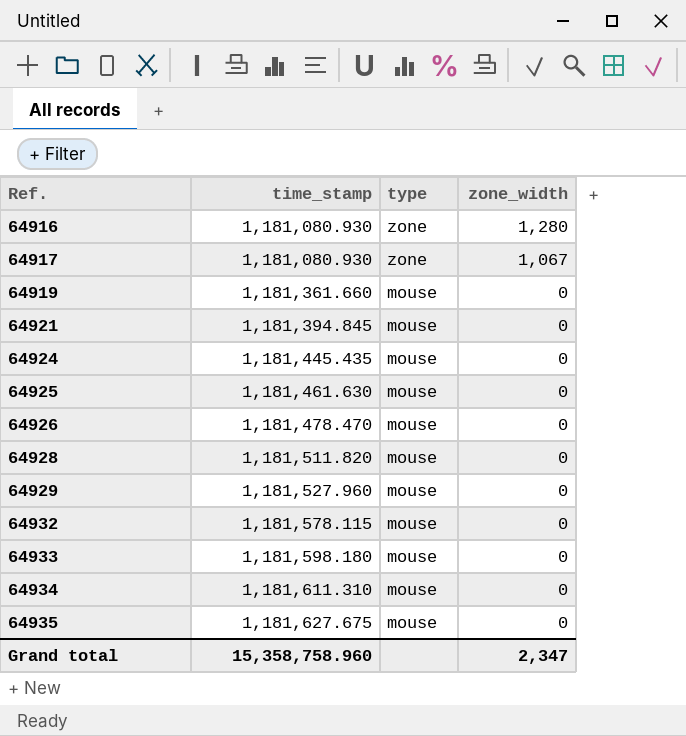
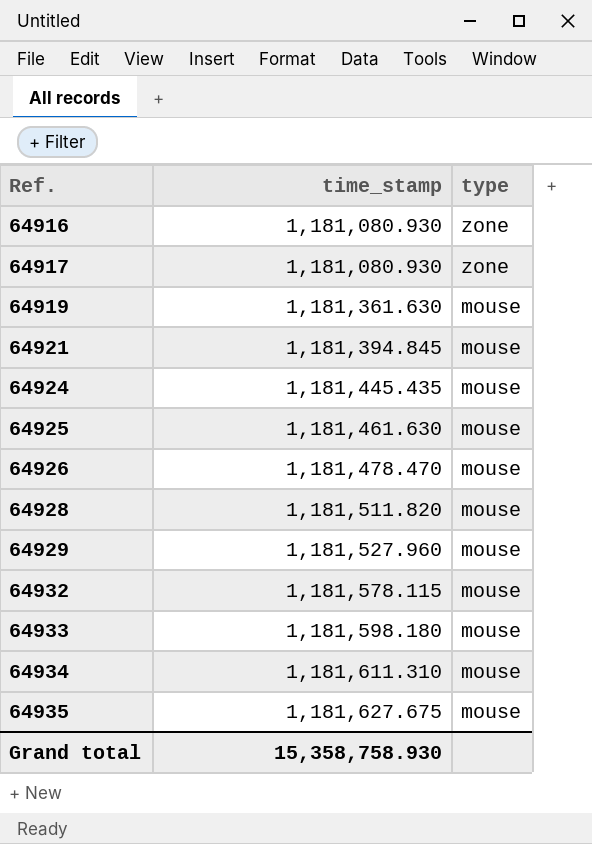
column zone_width | position: 4 -> none
64919 | time_stamp: 1,181,361.660 -> 1,181,361.630
Grand total | time_stamp: 15,358,758.960 -> 15,358,758.930

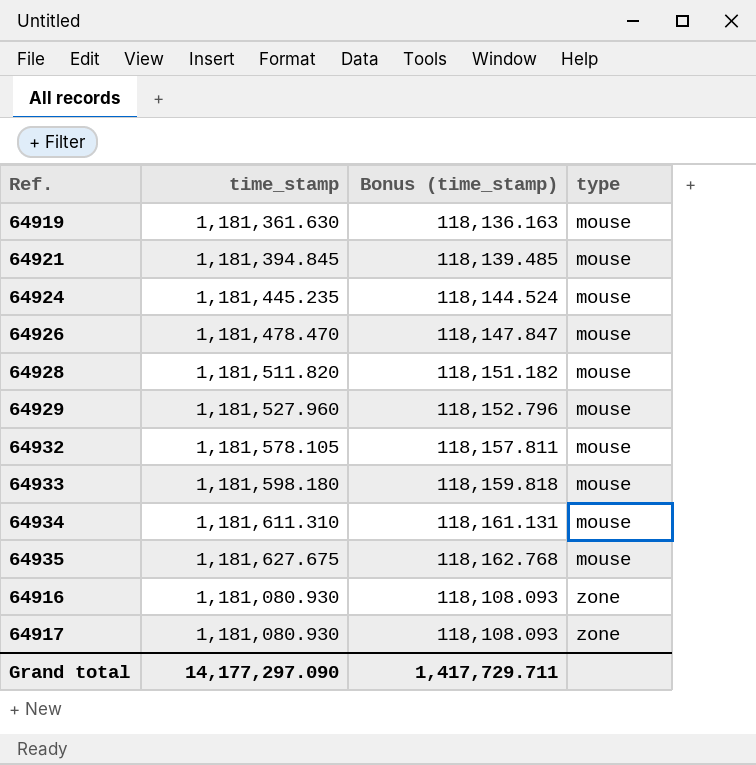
row order: Ref. ascending -> type ascending
column Bonus (time_stamp) | formula: none -> [time_stamp] * 0.1
row 64925: 1,181,461.630 | mouse -> none
64924 | time_stamp: 1,181,445.435 -> 1,181,445.235
64932 | time_stamp: 1,181,578.115 -> 1,181,578.105
Grand total | time_stamp: 15,358,758.930 -> 14,177,297.090

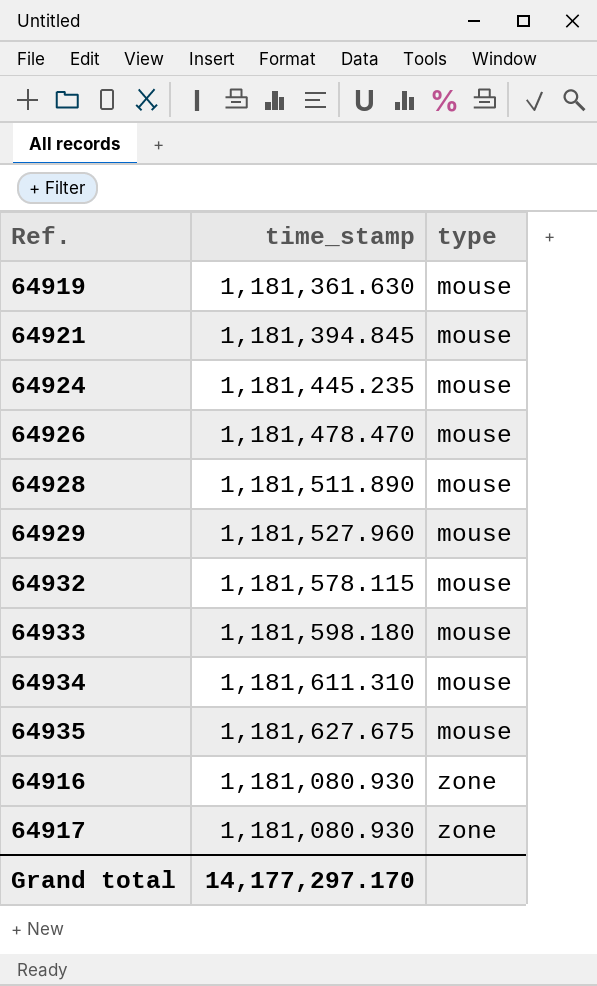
column Bonus (time_stamp) | formula: [time_stamp] * 0.1 -> none
64928 | time_stamp: 1,181,511.820 -> 1,181,511.890
64932 | time_stamp: 1,181,578.105 -> 1,181,578.115
Grand total | time_stamp: 14,177,297.090 -> 14,177,297.170

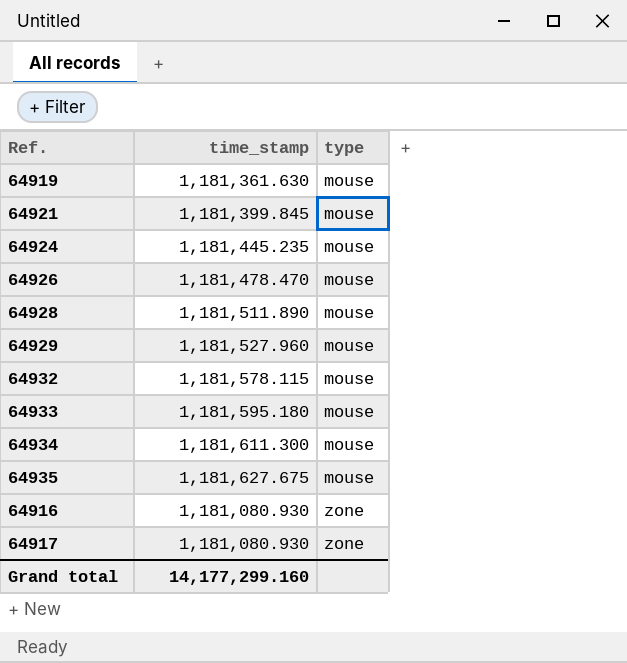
64921 | time_stamp: 1,181,394.845 -> 1,181,399.845
64933 | time_stamp: 1,181,598.180 -> 1,181,595.180
64934 | time_stamp: 1,181,611.310 -> 1,181,611.300
Grand total | time_stamp: 14,177,297.170 -> 14,177,299.160

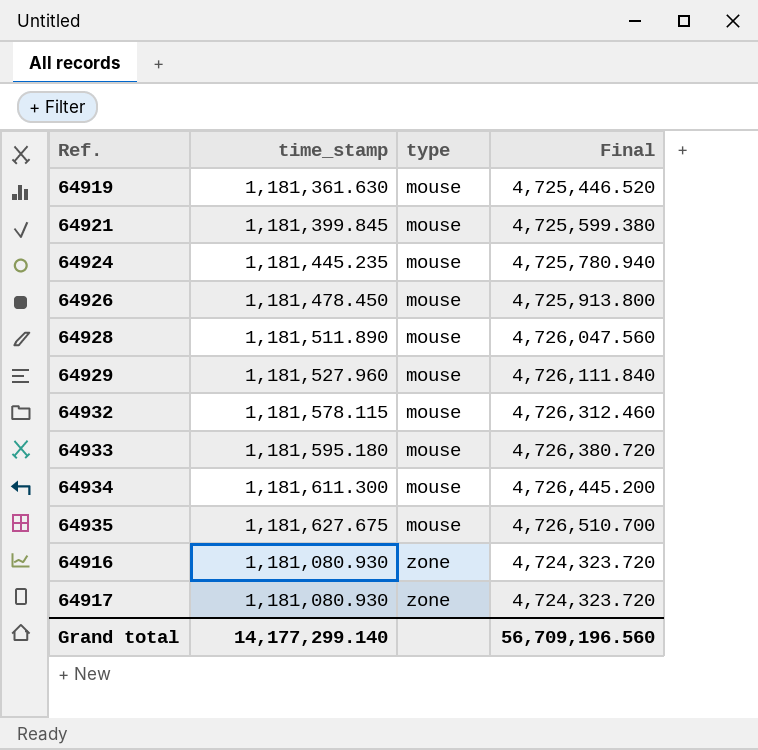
column Final | formula: none -> [time_stamp] * 4
64926 | time_stamp: 1,181,478.470 -> 1,181,478.450
Grand total | time_stamp: 14,177,299.160 -> 14,177,299.140

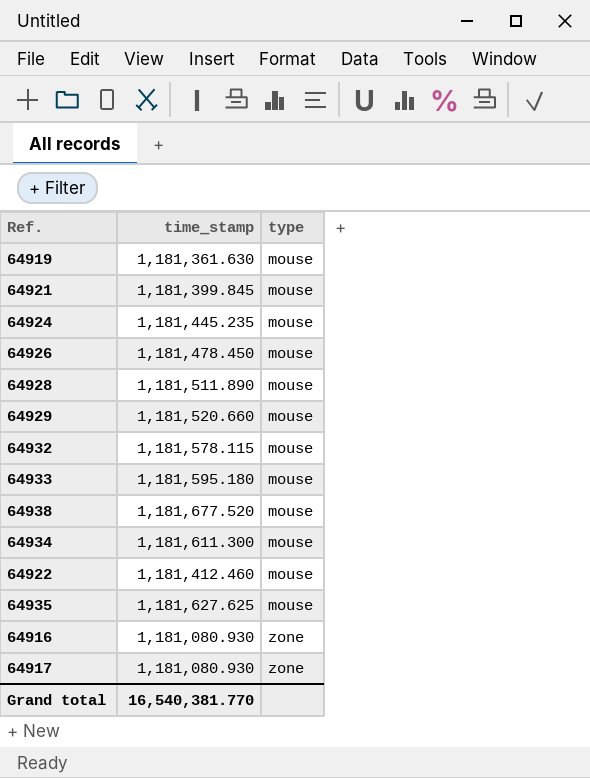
column Final | formula: [time_stamp] * 4 -> none
64929 | time_stamp: 1,181,527.960 -> 1,181,520.660
row 64938: none -> 1,181,677.520 | mouse
row 64922: none -> 1,181,412.460 | mouse
64935 | time_stamp: 1,181,627.675 -> 1,181,627.625
Grand total | time_stamp: 14,177,299.140 -> 16,540,381.770

